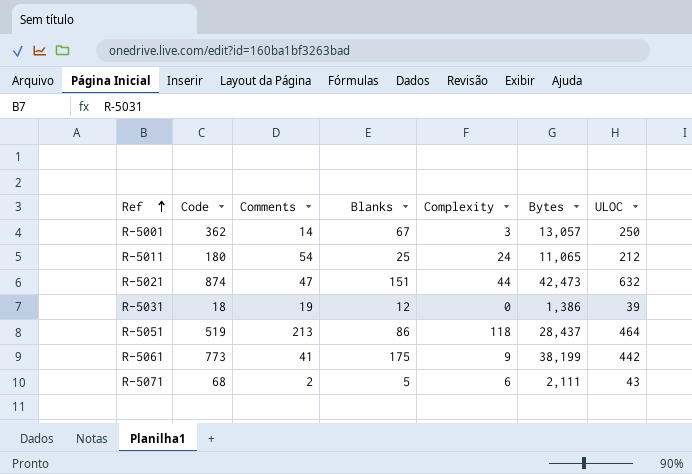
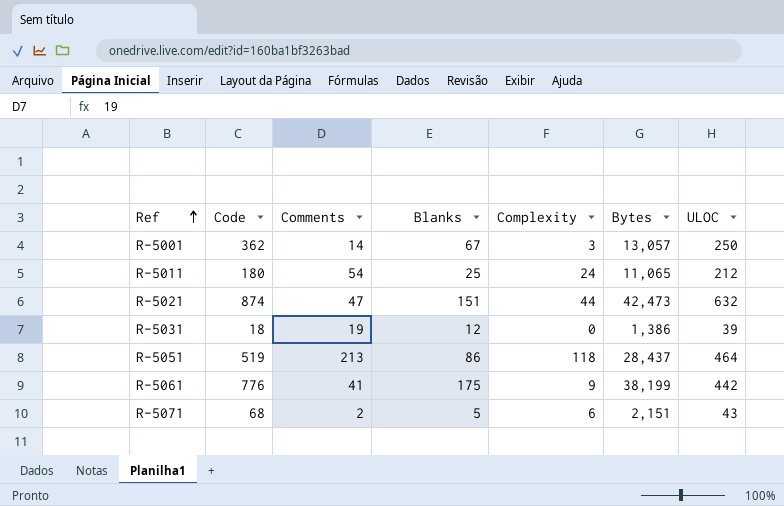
R-5061 | Code: 773 -> 776
R-5071 | Bytes: 2,111 -> 2,151

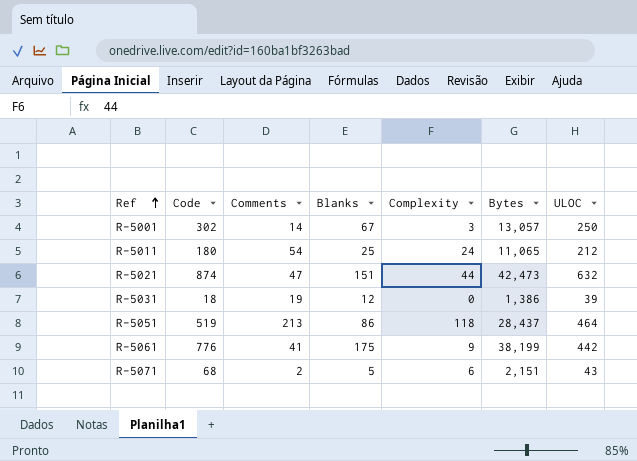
R-5001 | Code: 362 -> 302

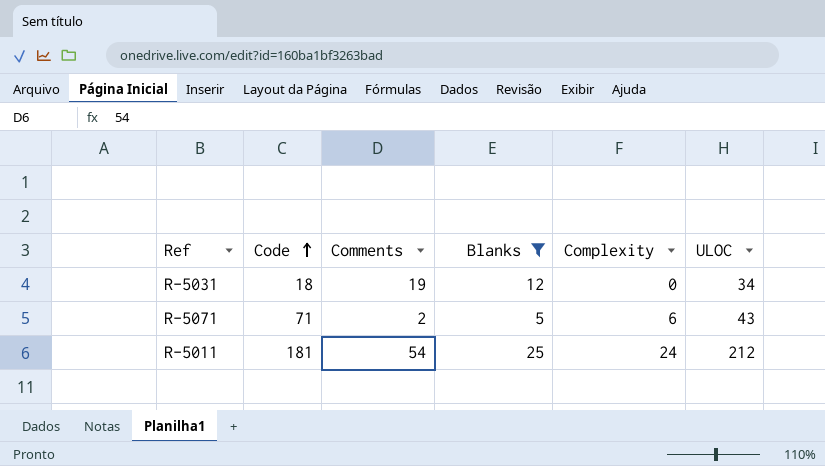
filter: none -> Blanks <= 25
row order: Ref ascending -> Code ascending
column Bytes | position: 6 -> none
R-5031 | ULOC: 39 -> 34
R-5071 | Code: 68 -> 71
R-5011 | Code: 180 -> 181

